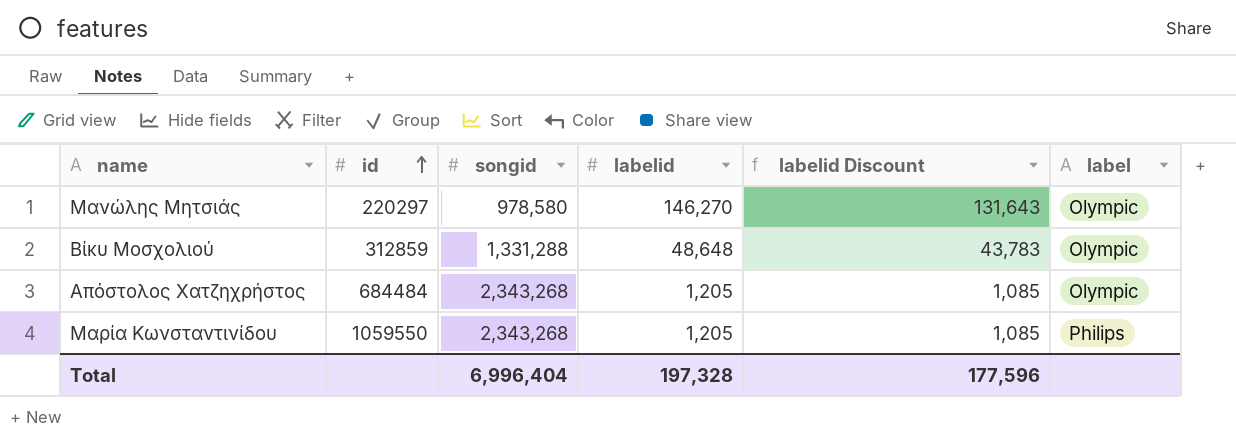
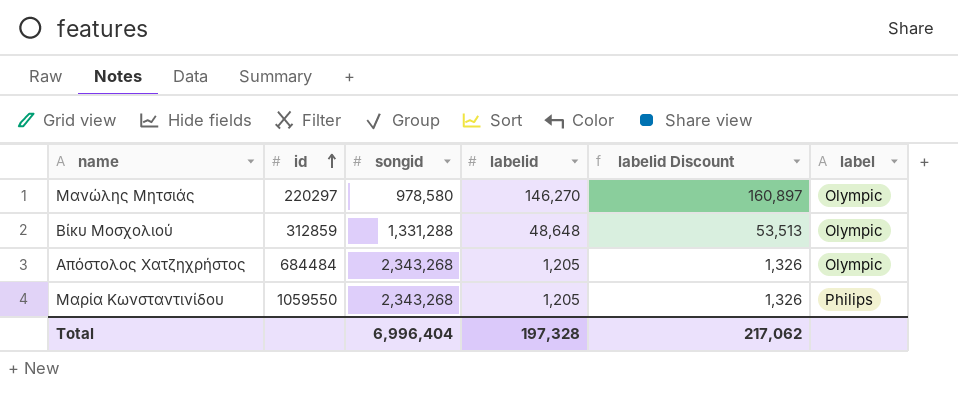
column labelid Discount | formula: [labelid] * 0.9 -> [labelid] * 1.1
Total | labelid Discount: 177,596 -> 217,062

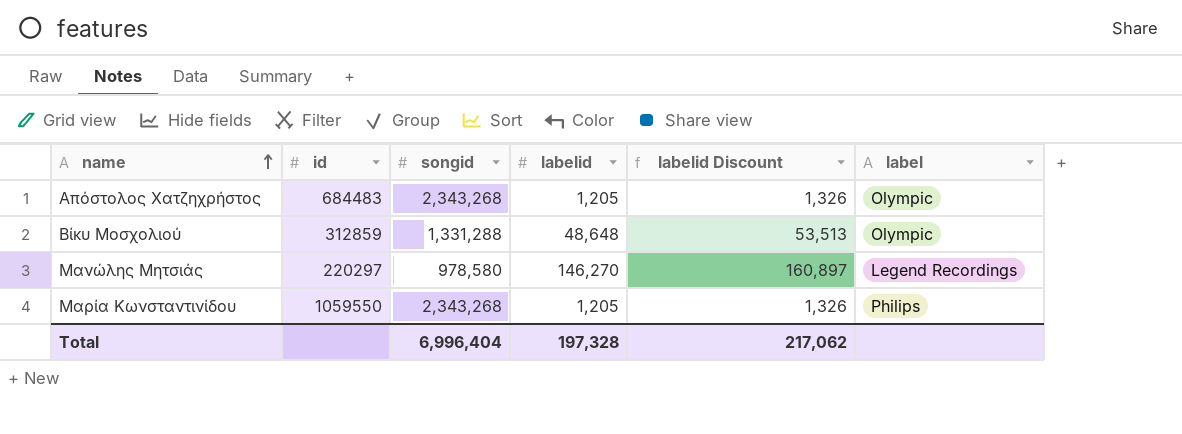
row order: id ascending -> name ascending
Απόστολος Χατζηχρήστος | id: 684484 -> 684483
Μανώλης Μητσιάς | label: Olympic -> Legend Recordings

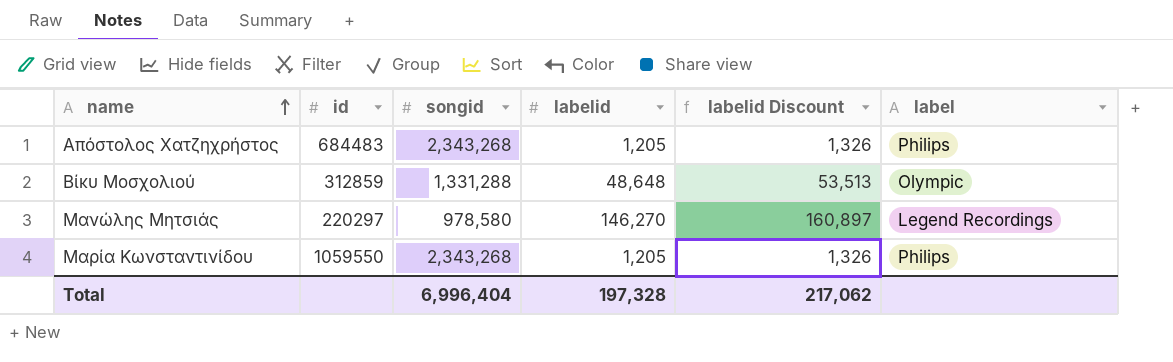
Απόστολος Χατζηχρήστος | label: Olympic -> Philips

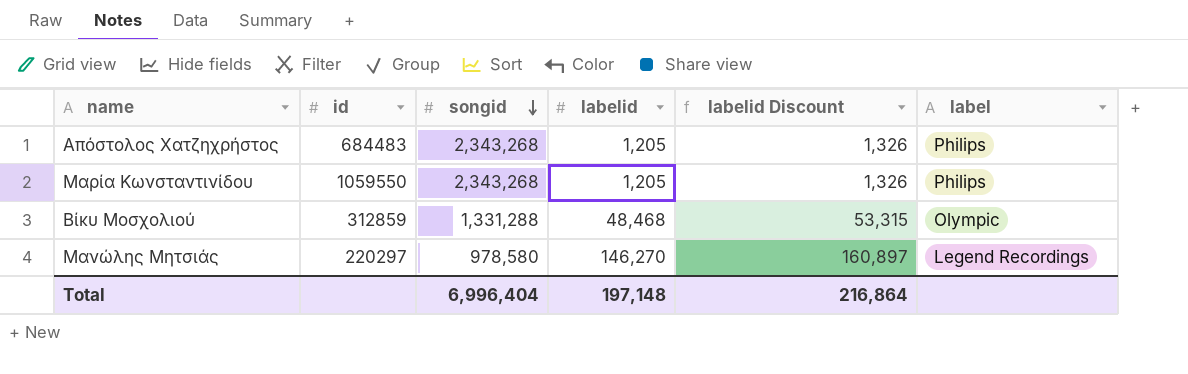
row order: name ascending -> songid descending
Βίκυ Μοσχολιού | labelid: 48,648 -> 48,468
Βίκυ Μοσχολιού | labelid Discount: 53,513 -> 53,315
Total | labelid: 197,328 -> 197,148
Total | labelid Discount: 217,062 -> 216,864

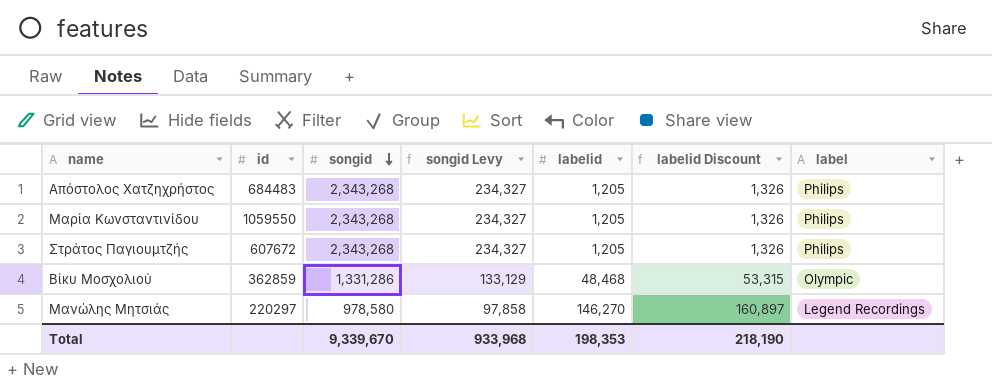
column songid Levy | formula: none -> [songid] * 0.1
row Στράτος Παγιουμτζής: none -> 607672 | 2,343,268 | 234,327 | 1,205 | 1,326 | Philips
Βίκυ Μοσχολιού | id: 312859 -> 362859
Βίκυ Μοσχολιού | songid: 1,331,288 -> 1,331,286
Total | songid: 6,996,404 -> 9,339,670
Total | labelid: 197,148 -> 198,353
Total | labelid Discount: 216,864 -> 218,190

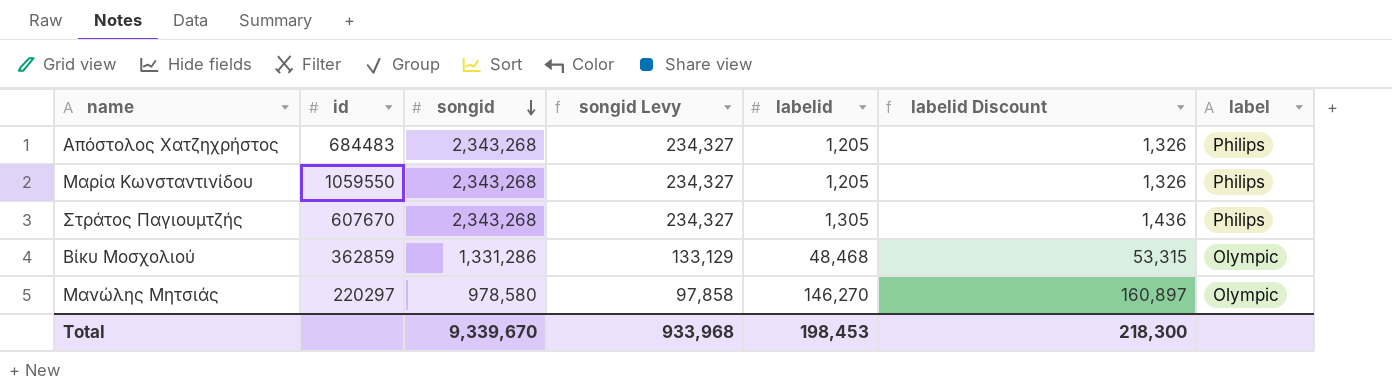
Στράτος Παγιουμτζής | id: 607672 -> 607670
Στράτος Παγιουμτζής | labelid: 1,205 -> 1,305
Στράτος Παγιουμτζής | labelid Discount: 1,326 -> 1,436
Μανώλης Μητσιάς | label: Legend Recordings -> Olympic
Total | labelid: 198,353 -> 198,453
Total | labelid Discount: 218,190 -> 218,300

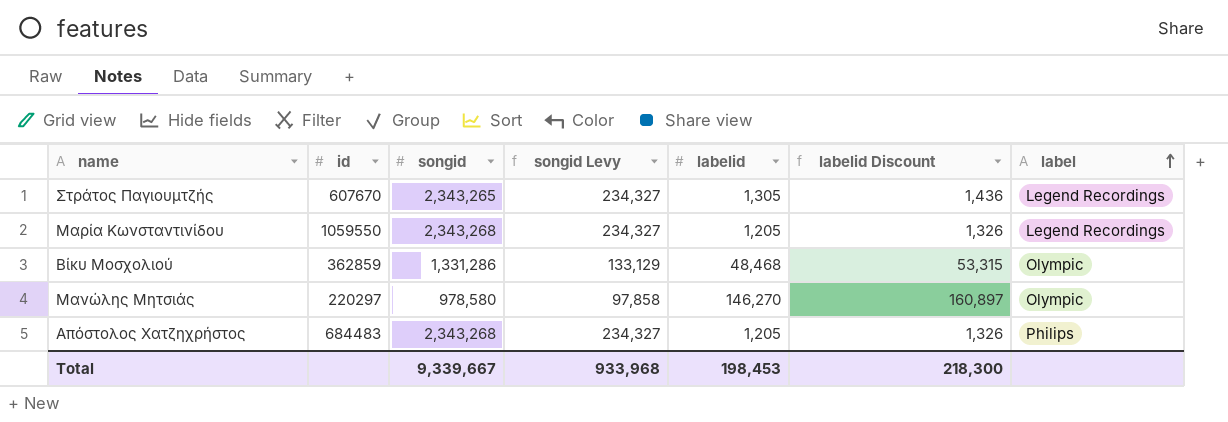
row order: songid descending -> label ascending
Στράτος Παγιουμτζής | songid: 2,343,268 -> 2,343,265
Στράτος Παγιουμτζής | label: Philips -> Legend Recordings
Μαρία Κωνσταντινίδου | label: Philips -> Legend Recordings
Total | songid: 9,339,670 -> 9,339,667

